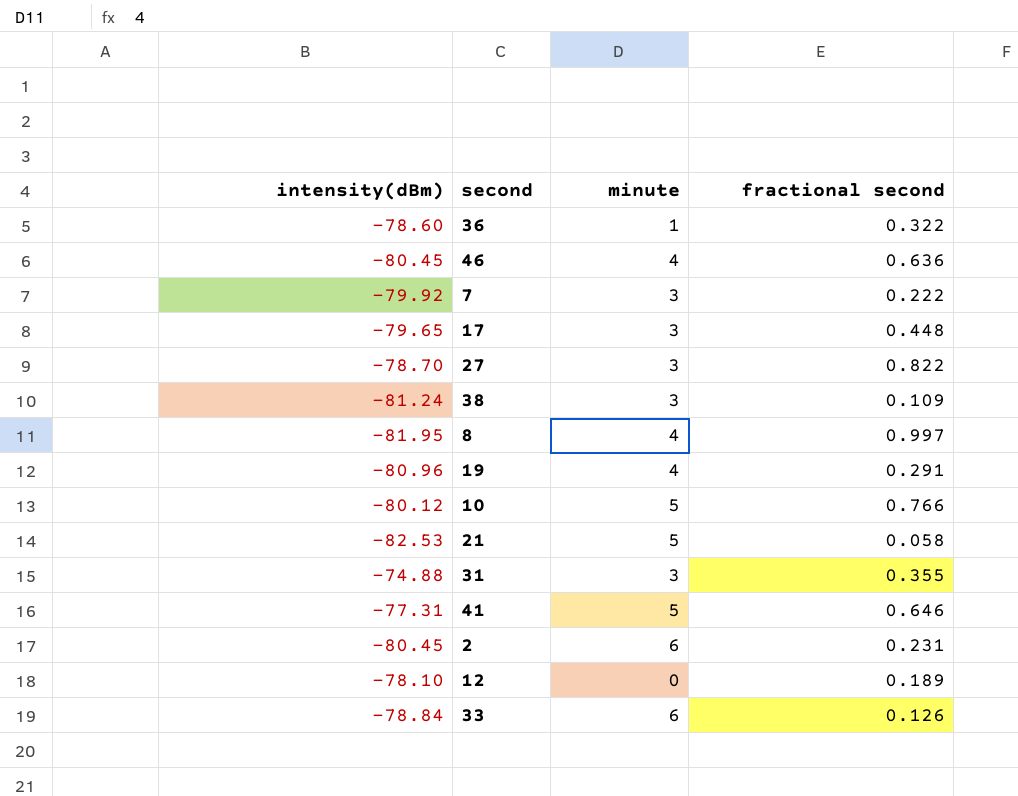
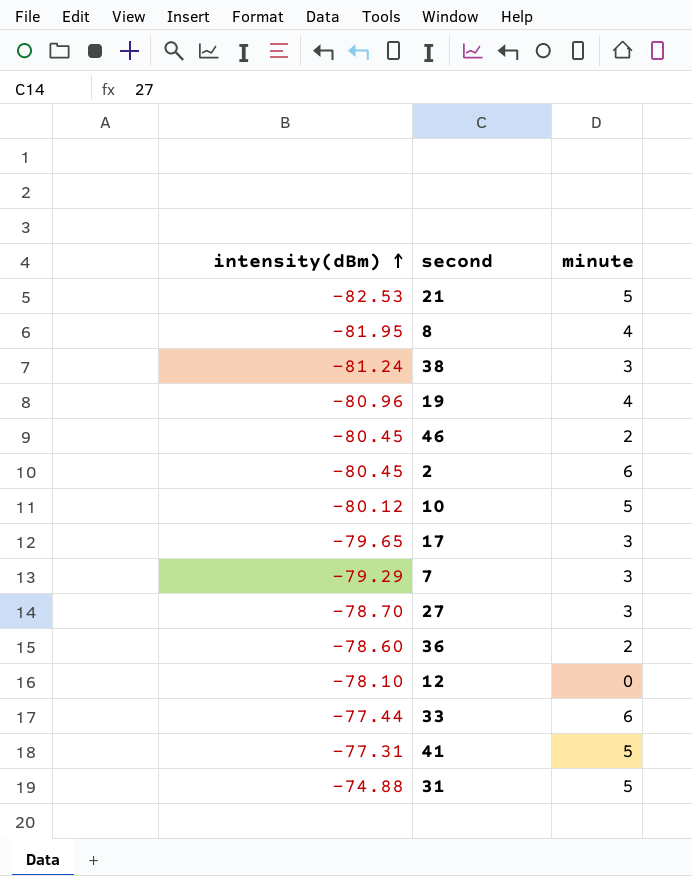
row order: none -> intensity(dBm) ascending
column fractional second | position: 4 -> none
46 | minute: 4 -> 2
7 | intensity(dBm): -79.92 -> -79.29
36 | minute: 1 -> 2
33 | intensity(dBm): -78.84 -> -77.44
31 | minute: 3 -> 5

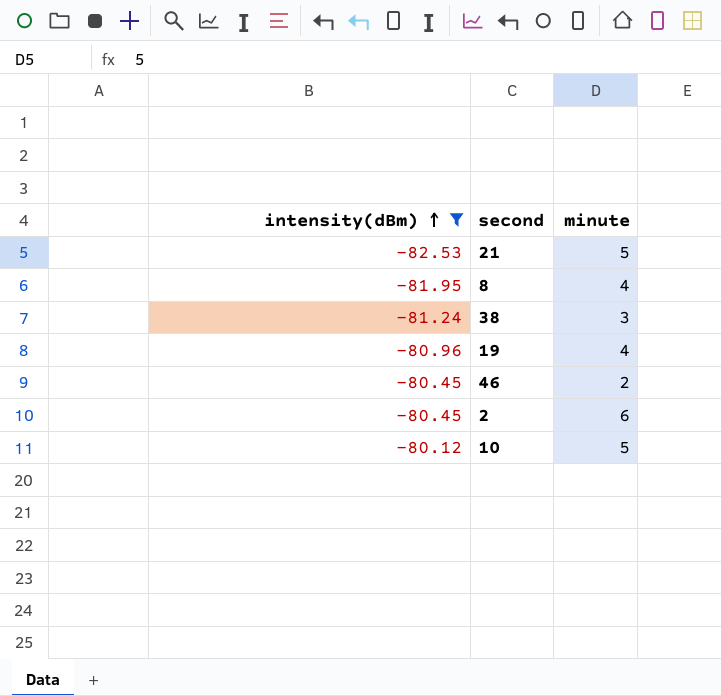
filter: none -> intensity(dBm) <= -80.12

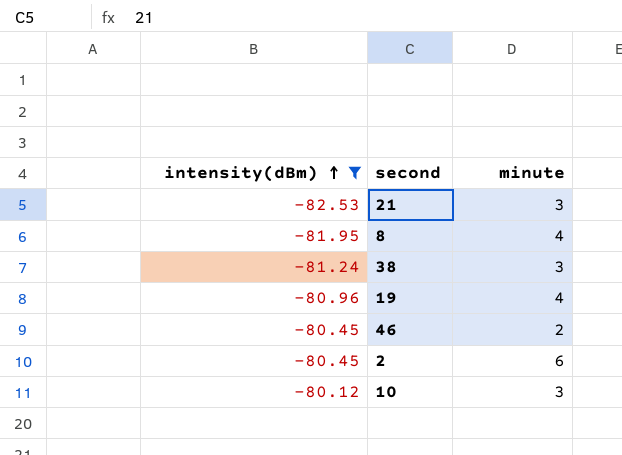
21 | minute: 5 -> 3
10 | minute: 5 -> 3

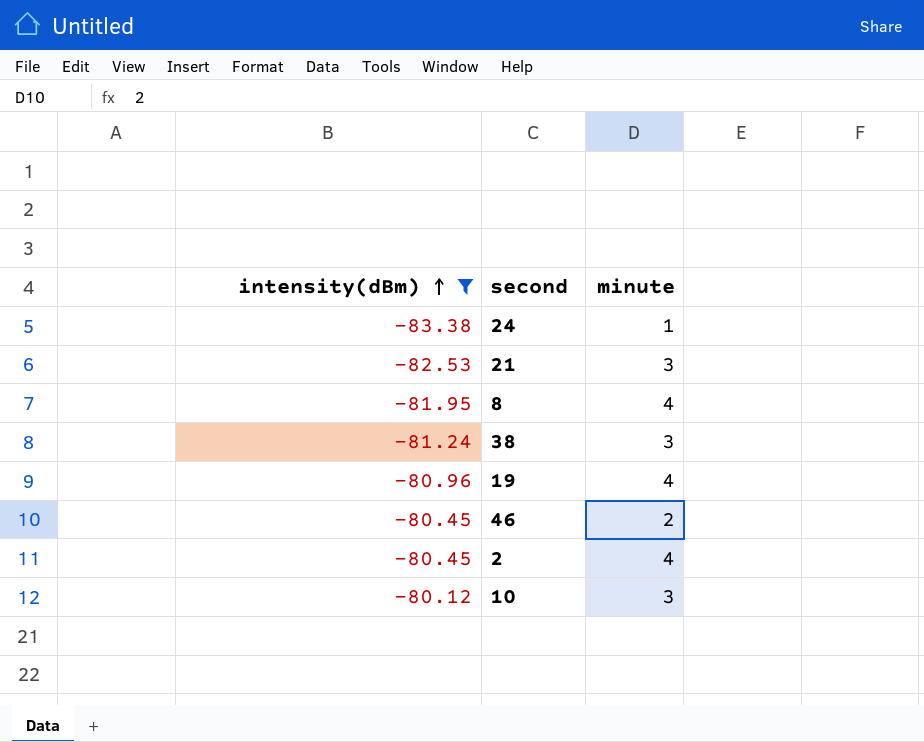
row 24: none -> -83.38 | 1
2 | minute: 6 -> 4

